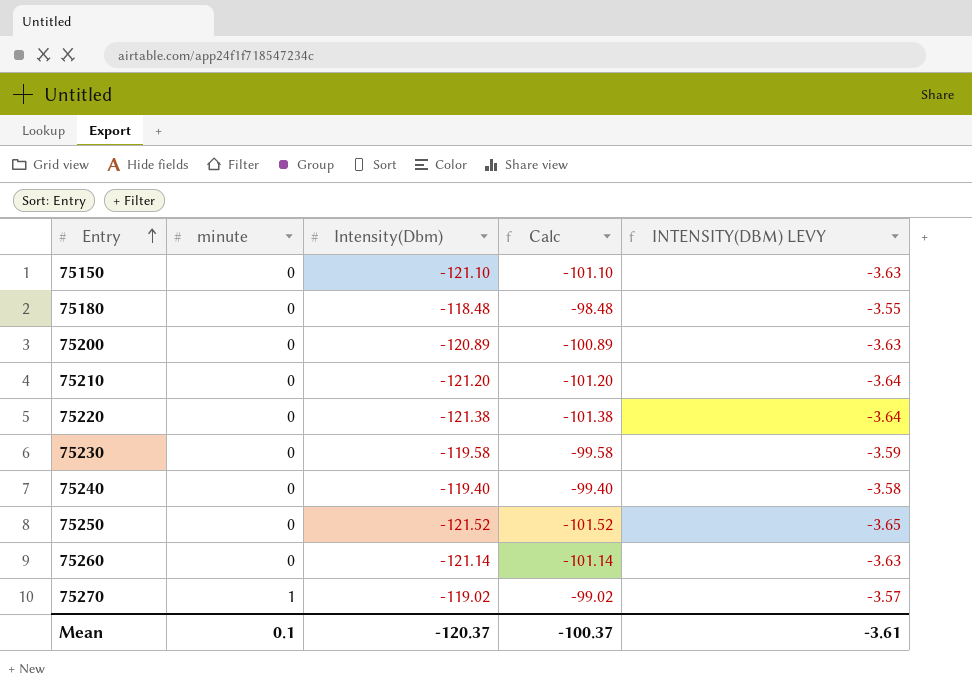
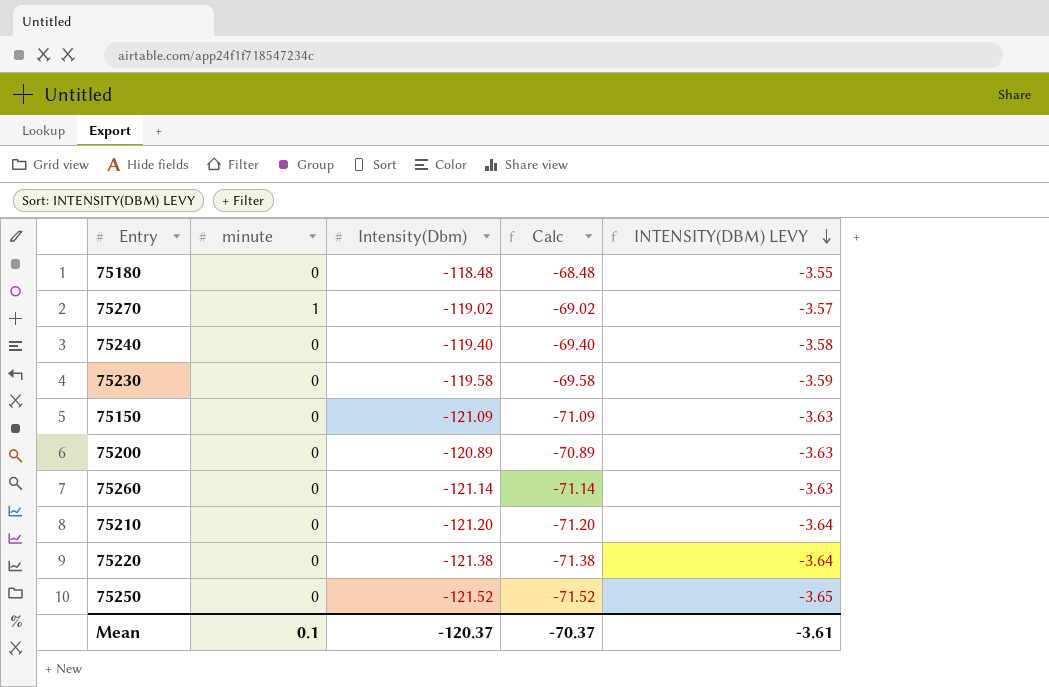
row order: Entry ascending -> INTENSITY(DBM) LEVY descending
column Calc | formula: [Intensity(Dbm)] + 20 -> [Intensity(Dbm)] + 50
75150 | Intensity(Dbm): -121.10 -> -121.09
Mean | Calc: -100.37 -> -70.37

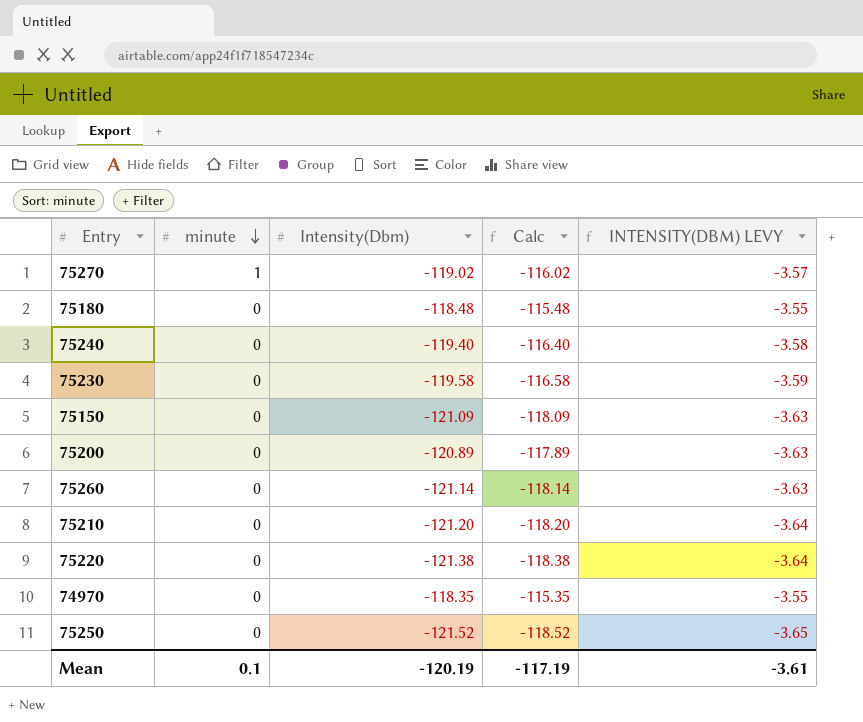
row order: INTENSITY(DBM) LEVY descending -> minute descending
column Calc | formula: [Intensity(Dbm)] + 50 -> [Intensity(Dbm)] + 3
row 74970: none -> 0 | -118.35 | -115.35 | -3.55
Mean | Intensity(Dbm): -120.37 -> -120.19
Mean | Calc: -70.37 -> -117.19

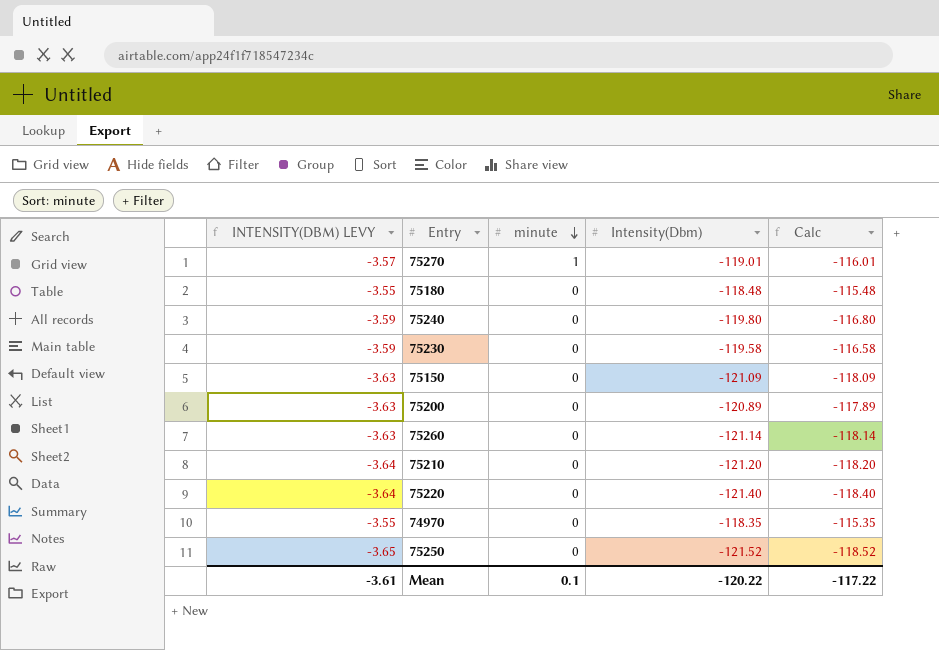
column INTENSITY(DBM) LEVY | position: 5 -> 1
75270 | Intensity(Dbm): -119.02 -> -119.01
75270 | Calc: -116.02 -> -116.01
75240 | INTENSITY(DBM) LEVY: -3.58 -> -3.59
75240 | Intensity(Dbm): -119.40 -> -119.80
75240 | Calc: -116.40 -> -116.80
75220 | Intensity(Dbm): -121.38 -> -121.40
75220 | Calc: -118.38 -> -118.40
Mean | Intensity(Dbm): -120.19 -> -120.22
Mean | Calc: -117.19 -> -117.22

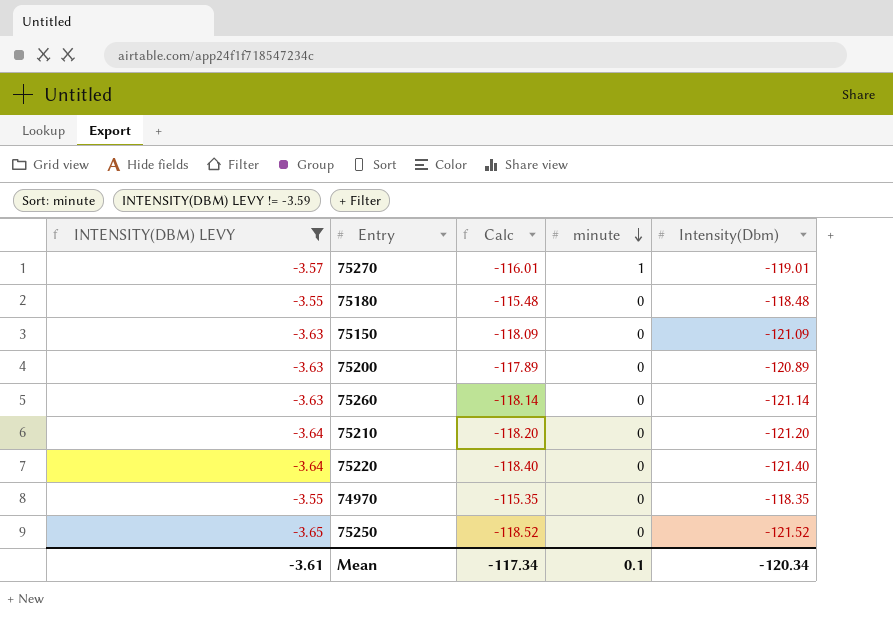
filter: none -> INTENSITY(DBM) LEVY != -3.59
column Calc | position: 5 -> 3
Mean | Calc: -117.22 -> -117.34
Mean | Intensity(Dbm): -120.22 -> -120.34

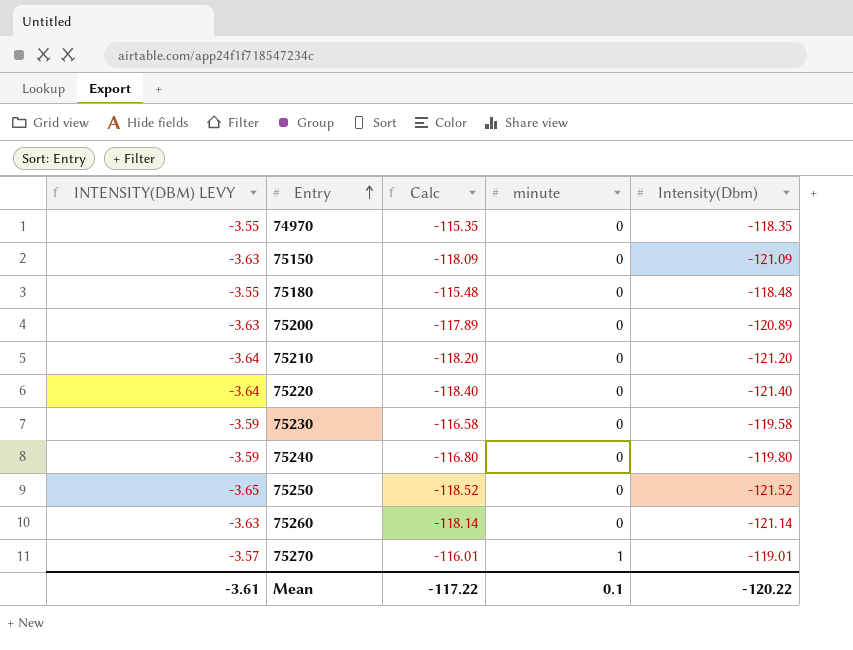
filter: INTENSITY(DBM) LEVY != -3.59 -> none
row order: minute descending -> Entry ascending
Mean | Calc: -117.34 -> -117.22
Mean | Intensity(Dbm): -120.34 -> -120.22

